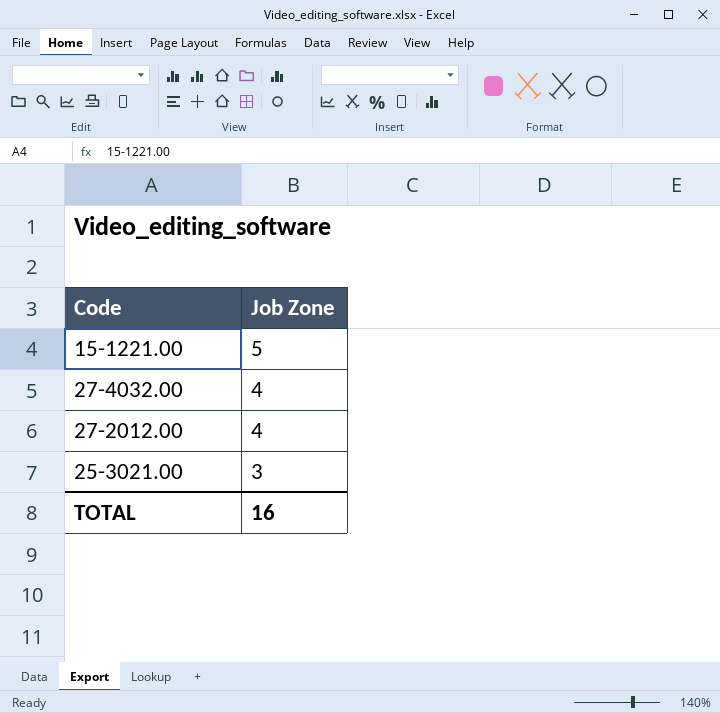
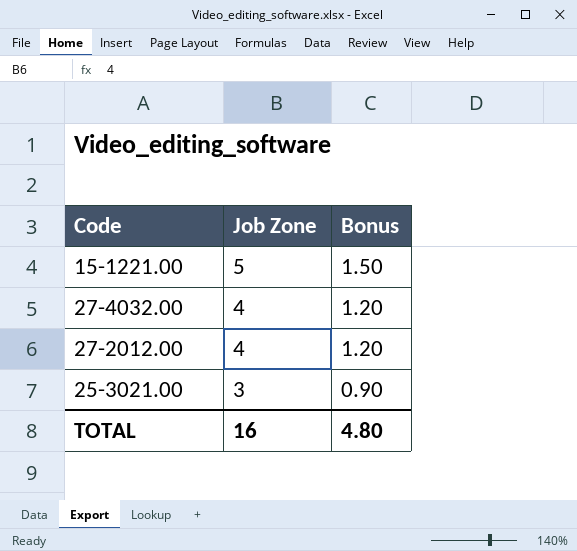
column Bonus | formula: none -> [Job Zone] * 0.3

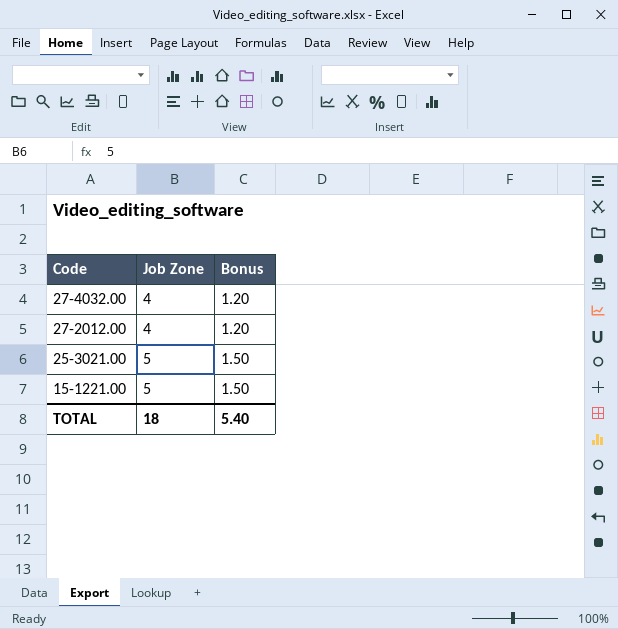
row order: Job Zone descending -> Code descending
25-3021.00 | Job Zone: 3 -> 5
25-3021.00 | Bonus: 0.90 -> 1.50
TOTAL | Job Zone: 16 -> 18
TOTAL | Bonus: 4.80 -> 5.40

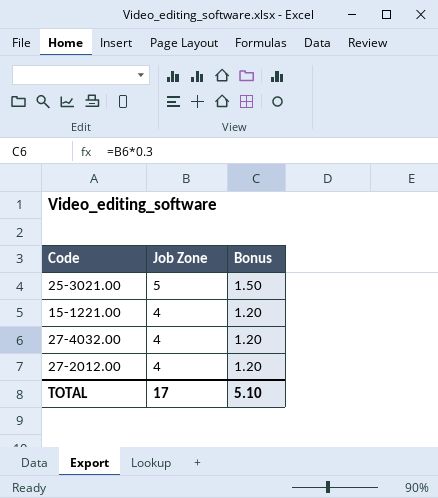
row order: Code descending -> Job Zone descending
15-1221.00 | Job Zone: 5 -> 4
15-1221.00 | Bonus: 1.50 -> 1.20
TOTAL | Job Zone: 18 -> 17
TOTAL | Bonus: 5.40 -> 5.10

